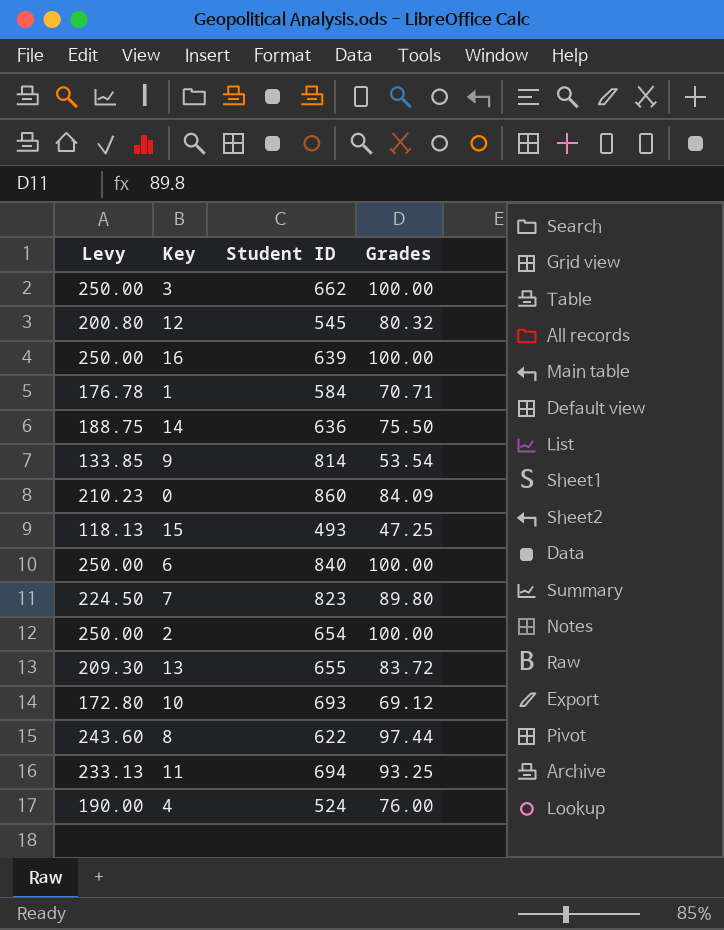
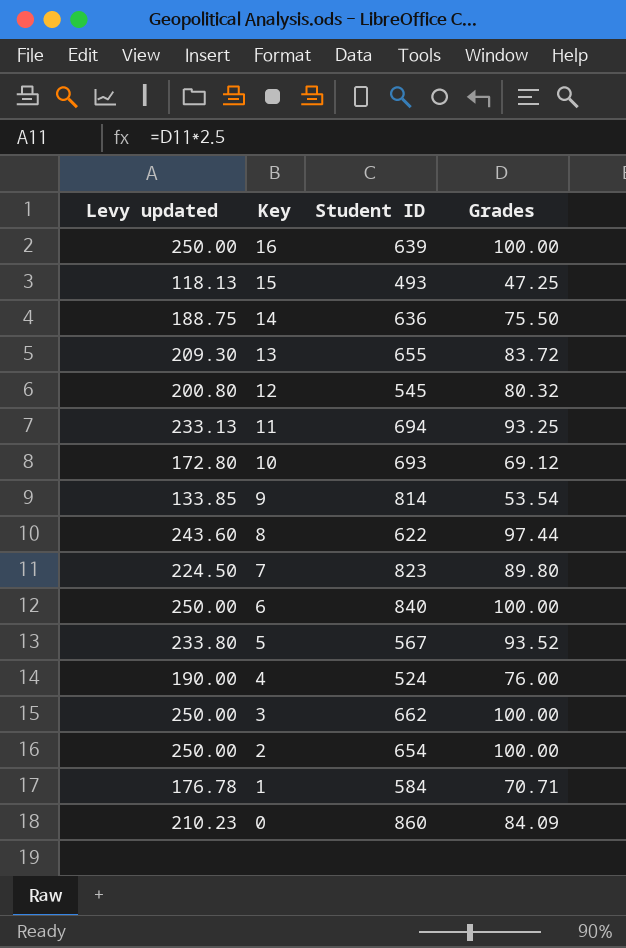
row order: none -> Key descending
column name: Levy -> Levy updated
row 5: none -> 233.80 | 567 | 93.52

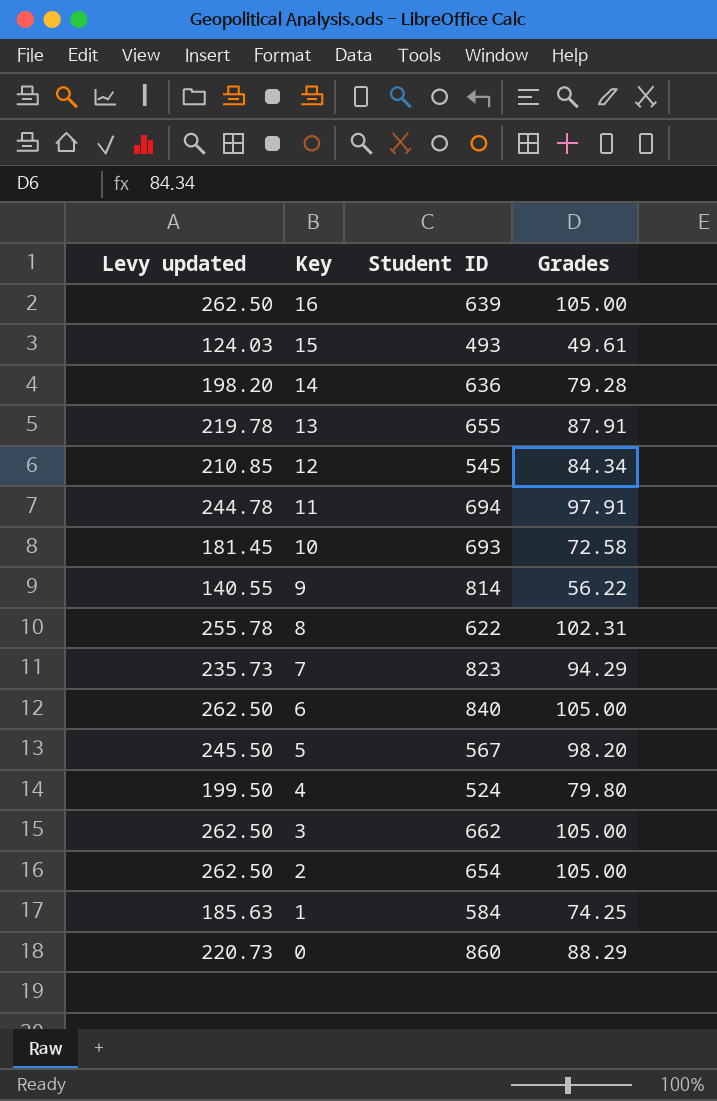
16 | Levy updated: 250.00 -> 262.50
16 | Grades: 100.00 -> 105.00
15 | Levy updated: 118.13 -> 124.03
15 | Grades: 47.25 -> 49.61
14 | Levy updated: 188.75 -> 198.20
14 | Grades: 75.50 -> 79.28
13 | Levy updated: 209.30 -> 219.78
13 | Grades: 83.72 -> 87.91
12 | Levy updated: 200.80 -> 210.85
12 | Grades: 80.32 -> 84.34
11 | Levy updated: 233.13 -> 244.78
11 | Grades: 93.25 -> 97.91
10 | Levy updated: 172.80 -> 181.45
10 | Grades: 69.12 -> 72.58
9 | Levy updated: 133.85 -> 140.55
9 | Grades: 53.54 -> 56.22
8 | Levy updated: 243.60 -> 255.78
8 | Grades: 97.44 -> 102.31
7 | Levy updated: 224.50 -> 235.73
7 | Grades: 89.80 -> 94.29
6 | Levy updated: 250.00 -> 262.50
6 | Grades: 100.00 -> 105.00
5 | Levy updated: 233.80 -> 245.50
5 | Grades: 93.52 -> 98.20
4 | Levy updated: 190.00 -> 199.50
4 | Grades: 76.00 -> 79.80
3 | Levy updated: 250.00 -> 262.50
3 | Grades: 100.00 -> 105.00
2 | Levy updated: 250.00 -> 262.50
2 | Grades: 100.00 -> 105.00
1 | Levy updated: 176.78 -> 185.63
1 | Grades: 70.71 -> 74.25
0 | Levy updated: 210.23 -> 220.73
0 | Grades: 84.09 -> 88.29

